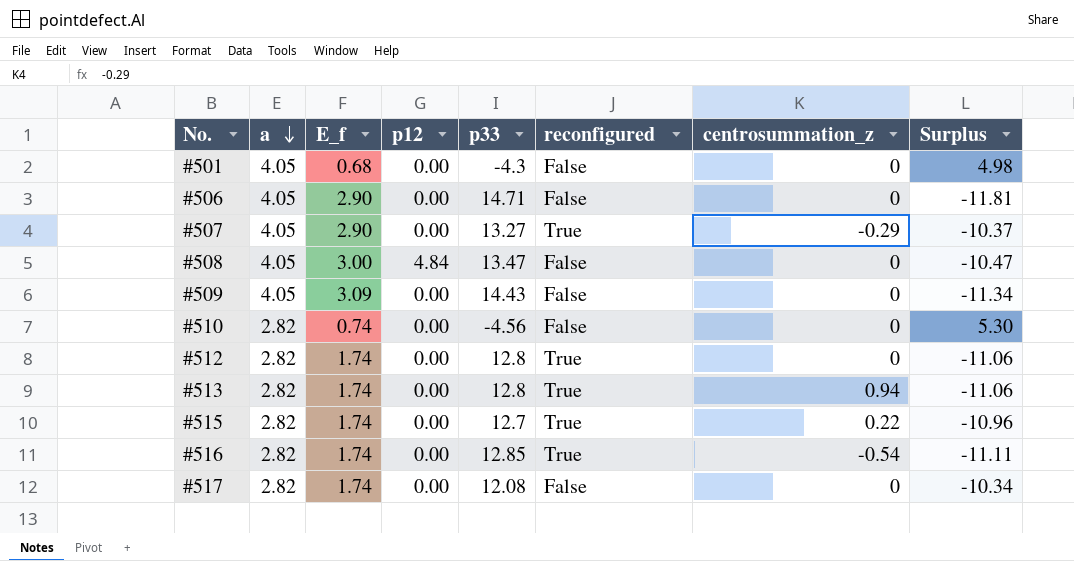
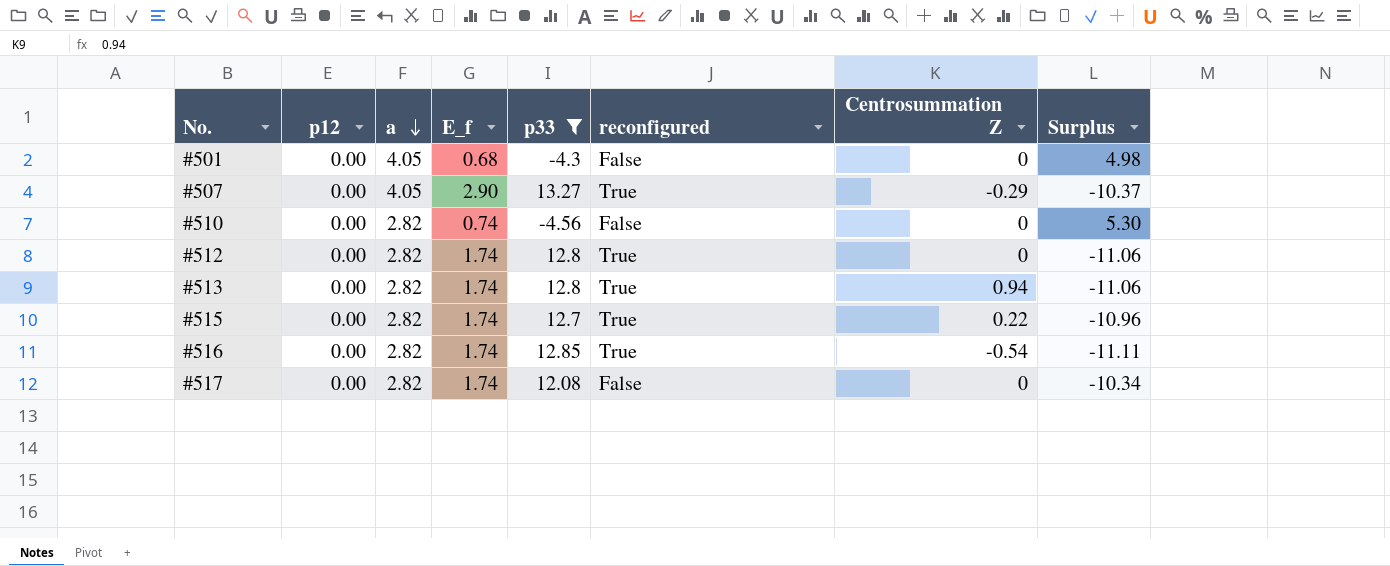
filter: none -> p33 <= 13.27
column p12 | position: 4 -> 2
column name: centrosummation_z -> Centrosummation Z

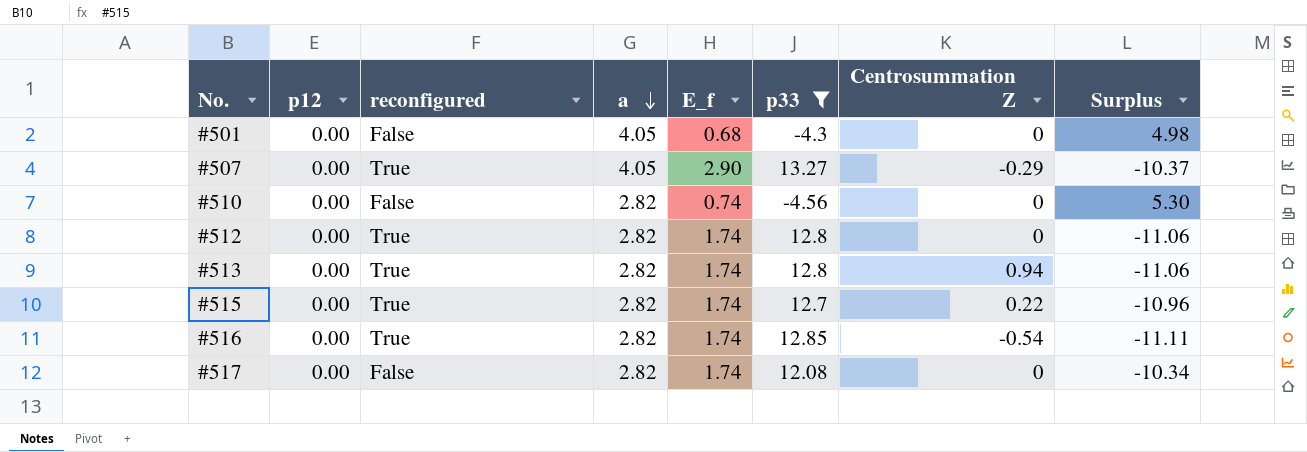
column reconfigured | position: 6 -> 3

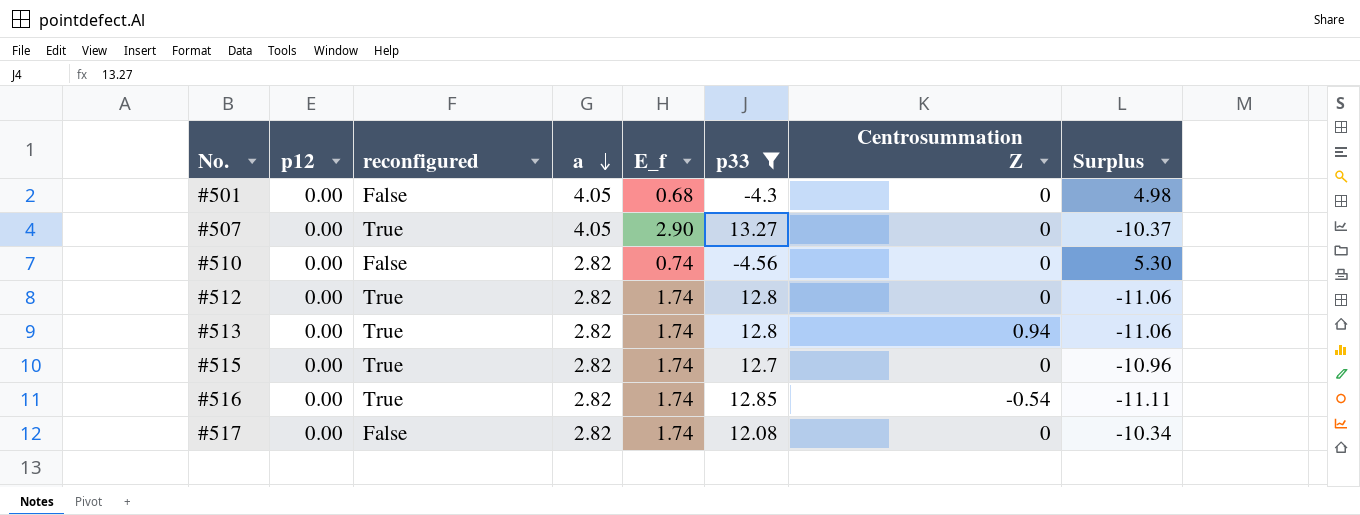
#507 | Centrosummation Z: -0.29 -> 0
#515 | Centrosummation Z: 0.22 -> 0

